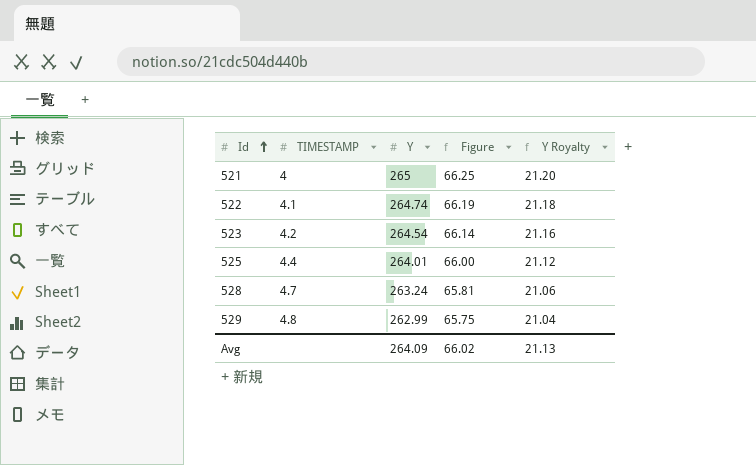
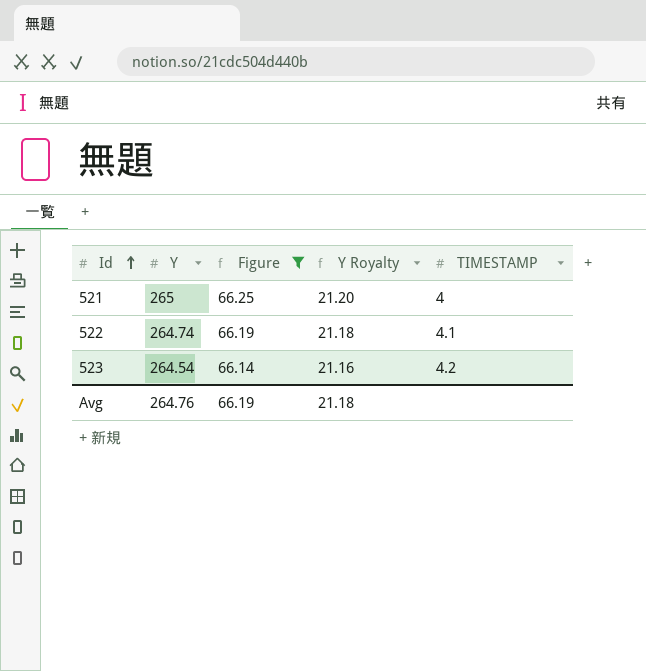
filter: none -> Figure >= 66.14
column TIMESTAMP | position: 2 -> 5
Avg | Y: 264.09 -> 264.76
Avg | Figure: 66.02 -> 66.19
Avg | Y Royalty: 21.13 -> 21.18

